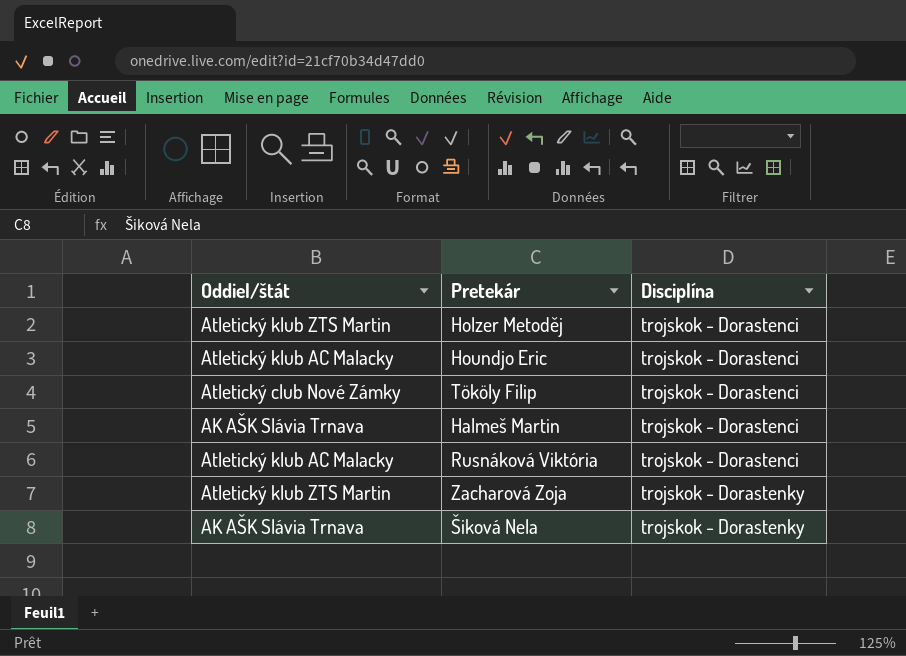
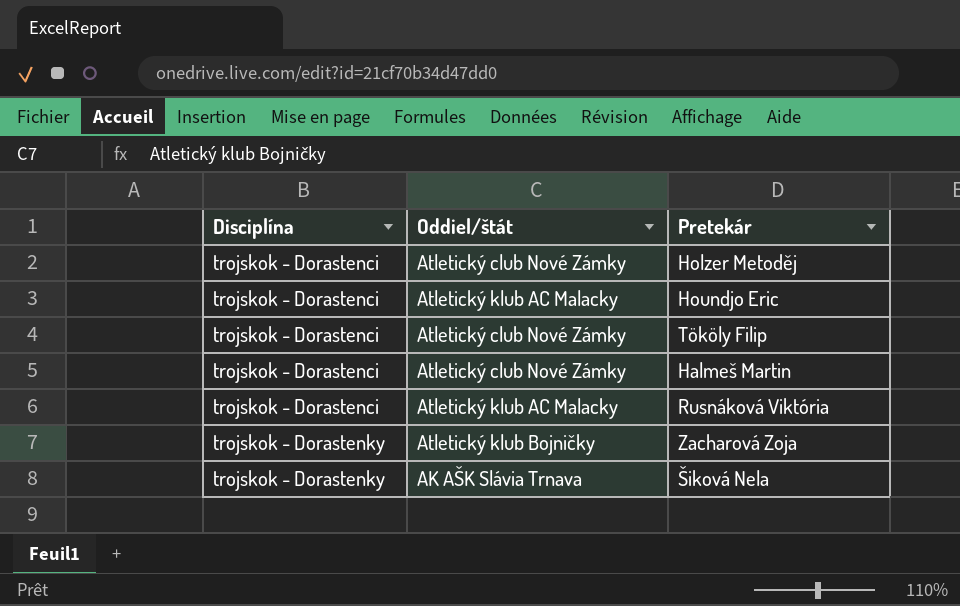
column Disciplína | position: 3 -> 1
Holzer Metoděj | Oddiel/štát: Atletický klub ZTS Martin -> Atletický club Nové Zámky
Halmeš Martin | Oddiel/štát: AK AŠK Slávia Trnava -> Atletický club Nové Zámky
Zacharová Zoja | Oddiel/štát: Atletický klub ZTS Martin -> Atletický klub Bojničky

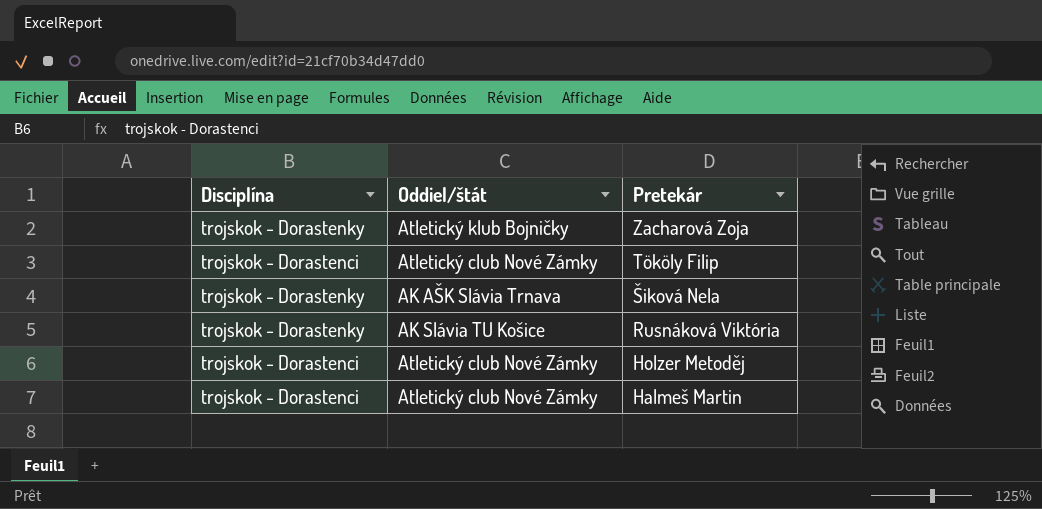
row order: Disciplína ascending -> Pretekár descending
row Houndjo Eric: trojskok - Dorastenci | Atletický klub AC Malacky -> none
Rusnáková Viktória | Disciplína: trojskok - Dorastenci -> trojskok - Dorastenky
Rusnáková Viktória | Oddiel/štát: Atletický klub AC Malacky -> AK Slávia TU Košice

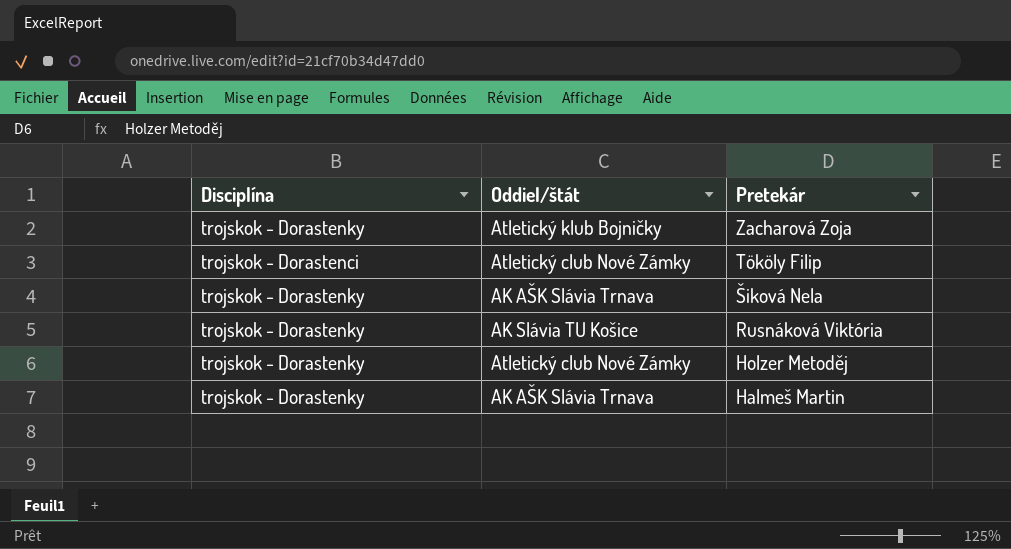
Holzer Metoděj | Disciplína: trojskok - Dorastenci -> trojskok - Dorastenky
Halmeš Martin | Disciplína: trojskok - Dorastenci -> trojskok - Dorastenky
Halmeš Martin | Oddiel/štát: Atletický club Nové Zámky -> AK AŠK Slávia Trnava

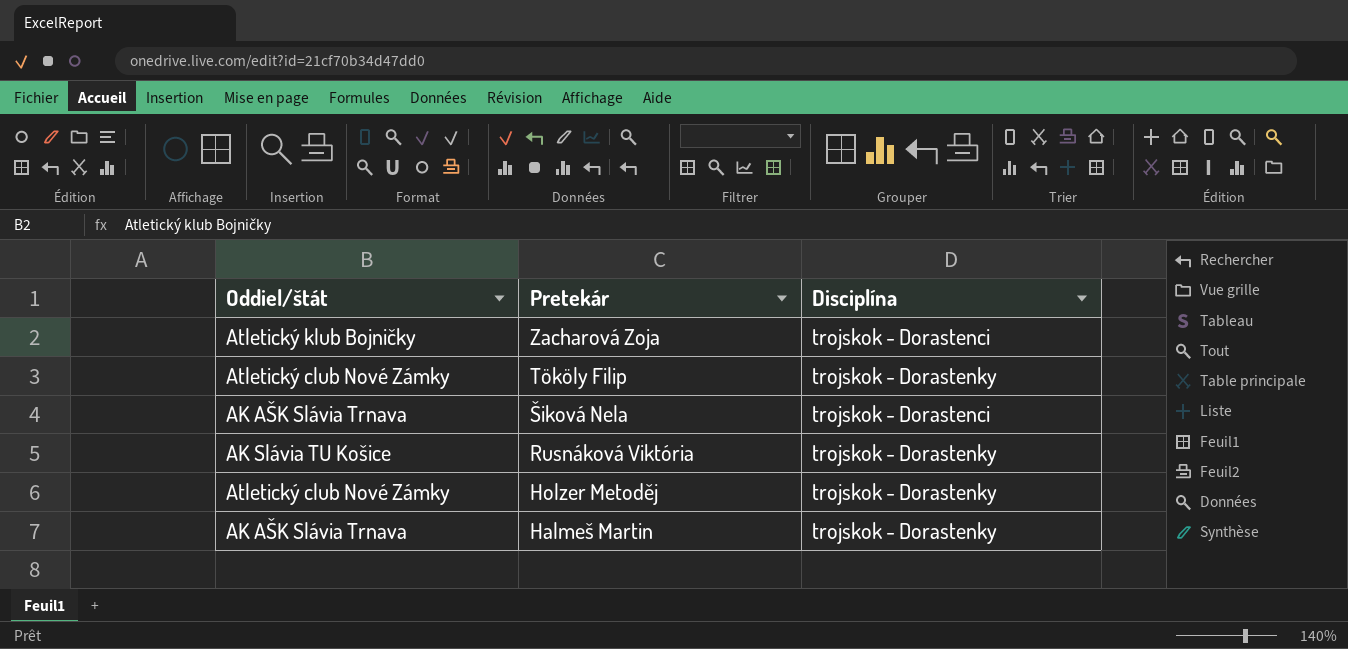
column Disciplína | position: 1 -> 3
Zacharová Zoja | Disciplína: trojskok - Dorastenky -> trojskok - Dorastenci
Tököly Filip | Disciplína: trojskok - Dorastenci -> trojskok - Dorastenky
Šiková Nela | Disciplína: trojskok - Dorastenky -> trojskok - Dorastenci

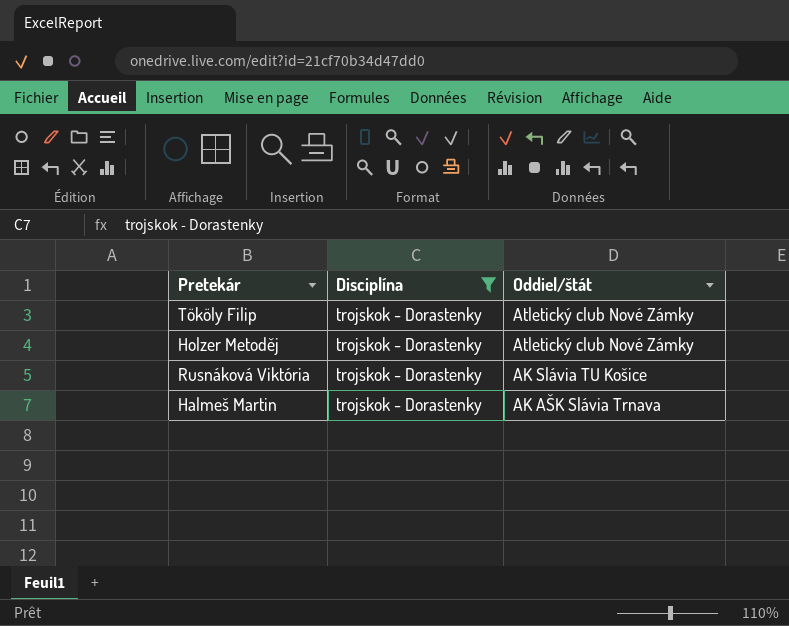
filter: none -> Disciplína = trojskok - Dorastenky
row order: Pretekár descending -> Oddiel/štát descending
column Oddiel/štát | position: 1 -> 3

